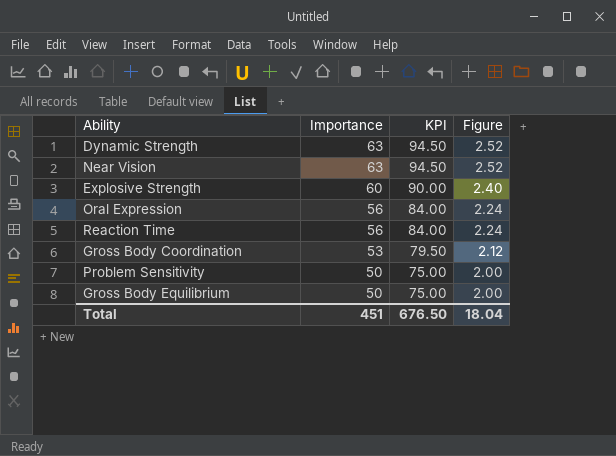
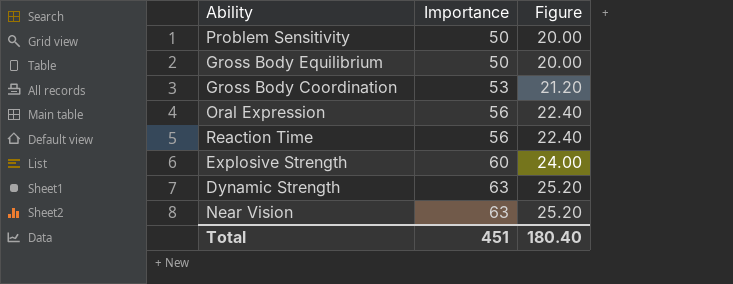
row order: Importance descending -> Importance ascending
column KPI | formula: [Importance] * 1.5 -> none
column Figure | formula: [Importance] * 0.04 -> [Importance] * 0.4
Total | Figure: 18.04 -> 180.40

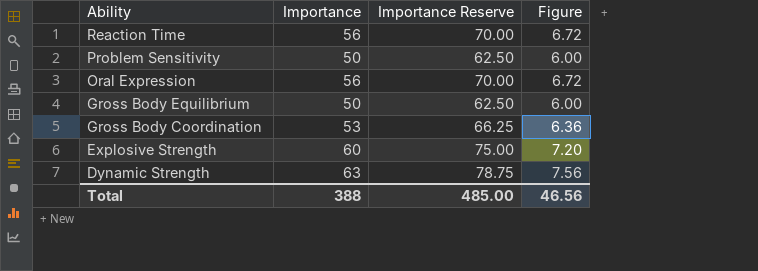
row order: Importance ascending -> Ability descending
column Importance Reserve | formula: none -> [Importance] * 1.25
column Figure | formula: [Importance] * 0.4 -> [Importance] * 0.12
row Near Vision: 63 | 25.20 -> none
Total | Importance: 451 -> 388
Total | Figure: 180.40 -> 46.56

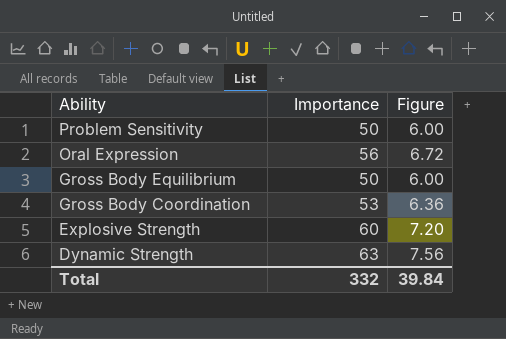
column Importance Reserve | formula: [Importance] * 1.25 -> none
row Reaction Time: 56 | 70.00 | 6.72 -> none
Total | Importance: 388 -> 332
Total | Figure: 46.56 -> 39.84

